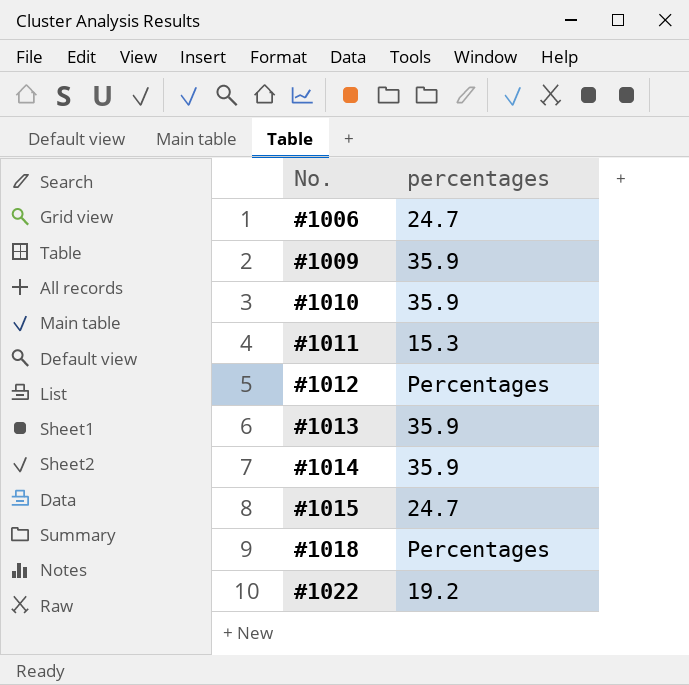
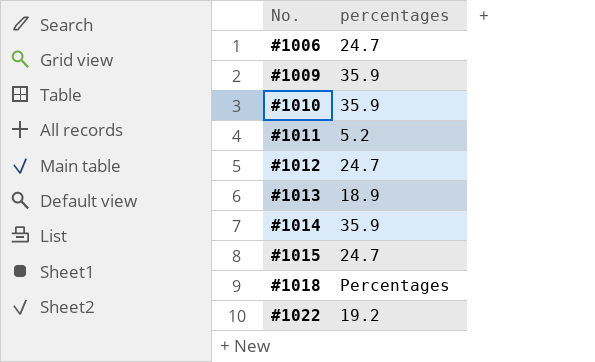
#1011 | percentages: 15.3 -> 5.2
#1012 | percentages: Percentages -> 24.7
#1013 | percentages: 35.9 -> 18.9

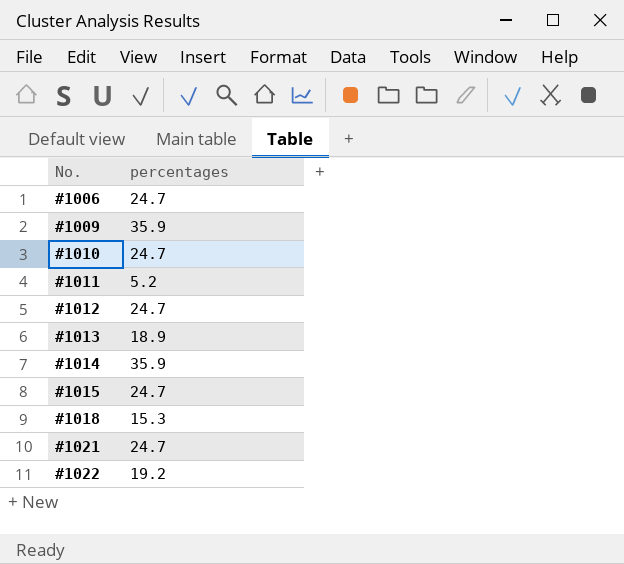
#1010 | percentages: 35.9 -> 24.7
#1018 | percentages: Percentages -> 15.3
row #1021: none -> 24.7

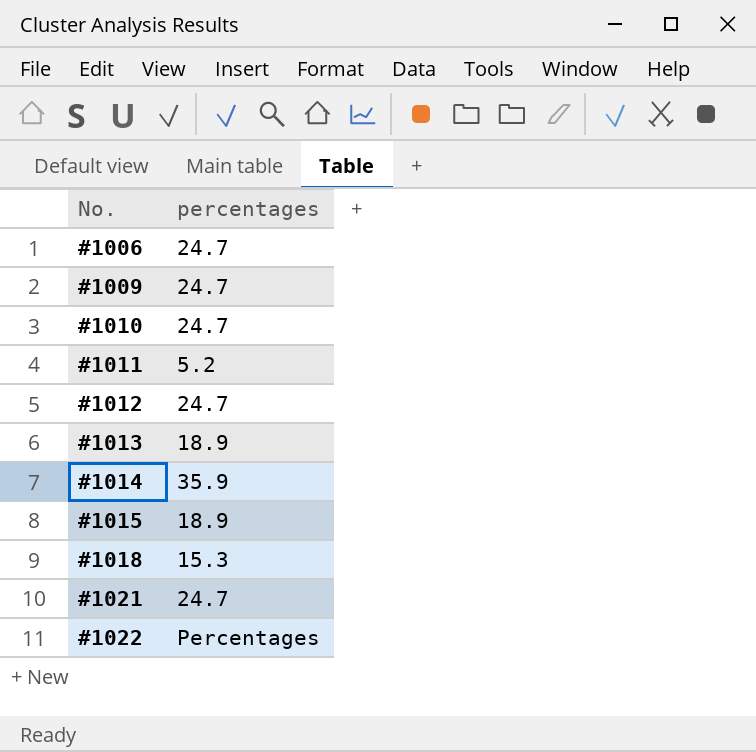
#1009 | percentages: 35.9 -> 24.7
#1015 | percentages: 24.7 -> 18.9
#1022 | percentages: 19.2 -> Percentages

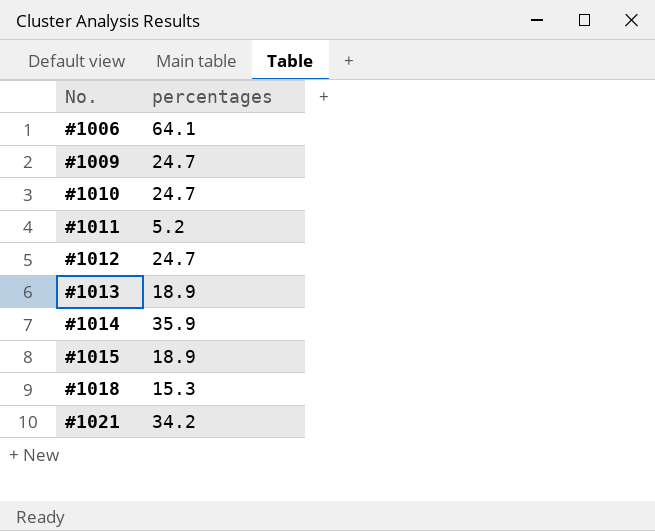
row #1022: Percentages -> none
#1006 | percentages: 24.7 -> 64.1
#1021 | percentages: 24.7 -> 34.2

